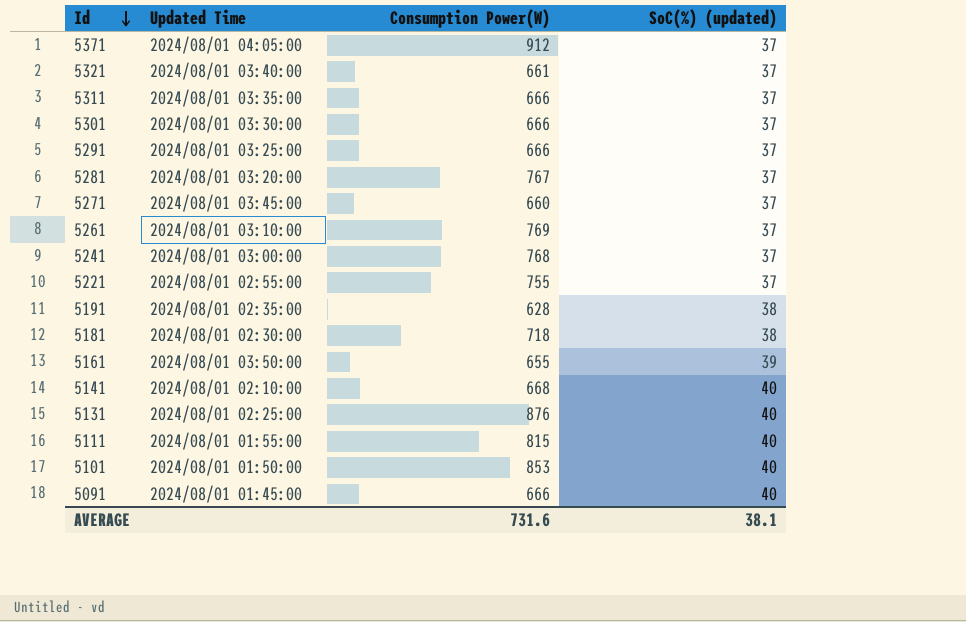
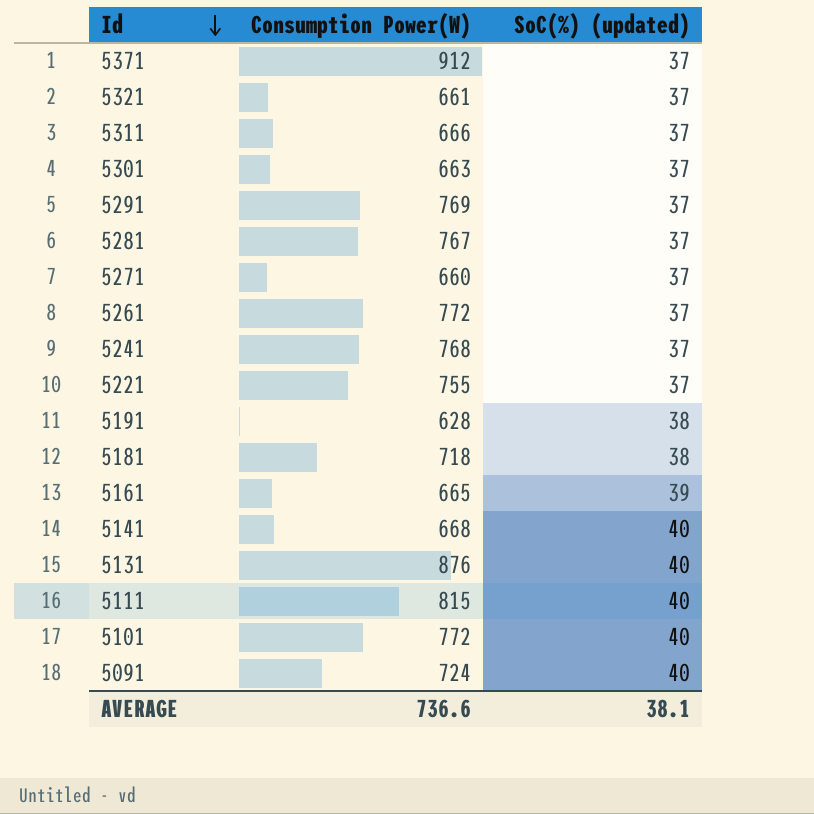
column Updated Time | position: 2 -> none
5301 | Consumption Power(W): 666 -> 663
5291 | Consumption Power(W): 666 -> 769
5261 | Consumption Power(W): 769 -> 772
5161 | Consumption Power(W): 655 -> 665
5101 | Consumption Power(W): 853 -> 772
5091 | Consumption Power(W): 666 -> 724
AVERAGE | Consumption Power(W): 731.6 -> 736.6

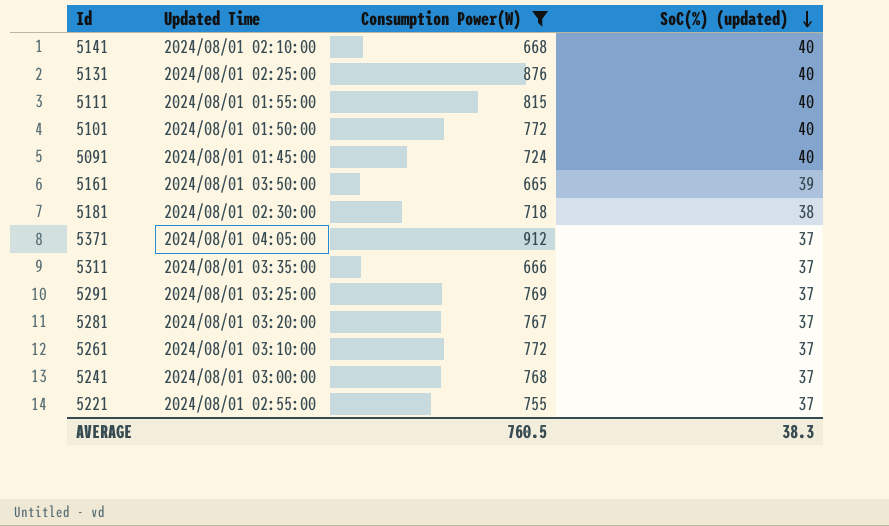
filter: none -> Consumption Power(W) >= 665
row order: Id descending -> SoC(%) (updated) descending
column Updated Time | position: none -> 2
AVERAGE | Consumption Power(W): 736.6 -> 760.5
AVERAGE | SoC(%) (updated): 38.1 -> 38.3

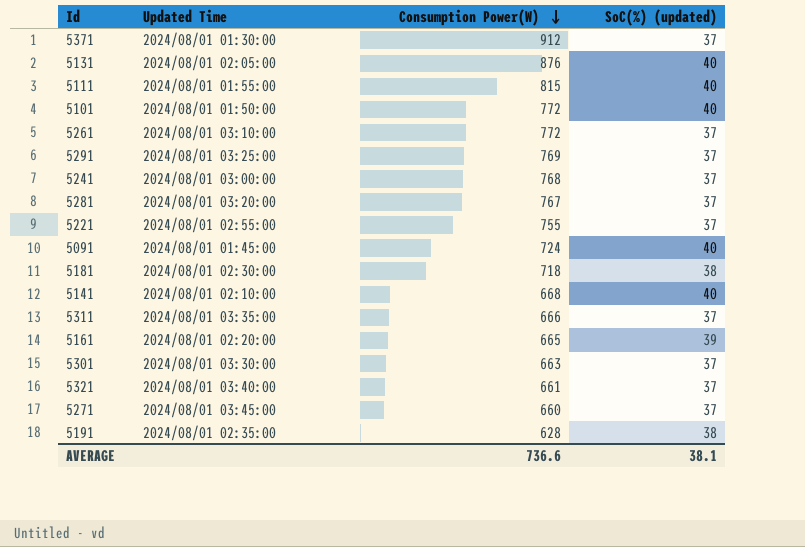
filter: Consumption Power(W) >= 665 -> none
row order: SoC(%) (updated) descending -> Consumption Power(W) descending
5371 | Updated Time: 2024/08/01 04:05:00 -> 2024/08/01 01:30:00
5131 | Updated Time: 2024/08/01 02:25:00 -> 2024/08/01 02:05:00
5161 | Updated Time: 2024/08/01 03:50:00 -> 2024/08/01 02:20:00
AVERAGE | Consumption Power(W): 760.5 -> 736.6
AVERAGE | SoC(%) (updated): 38.3 -> 38.1

